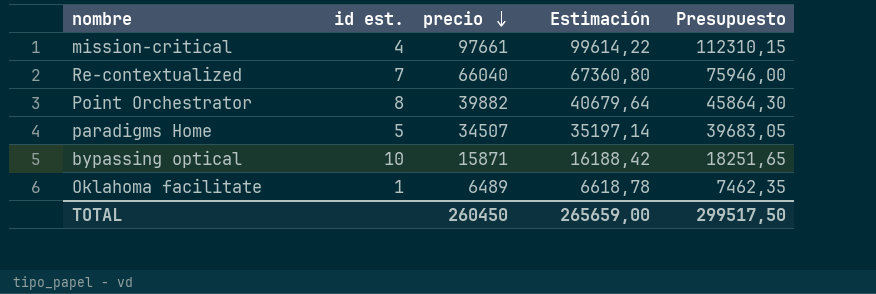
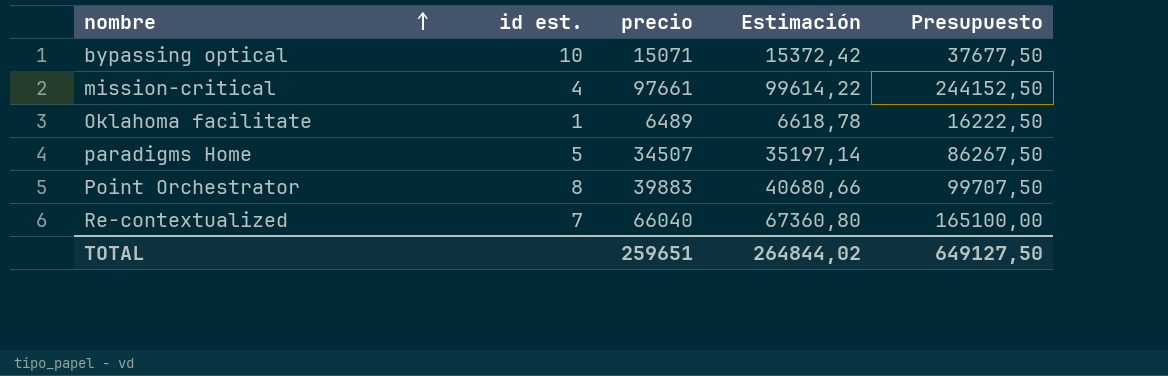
row order: precio descending -> nombre ascending
column Presupuesto | formula: [precio] * 1,15 -> [precio] * 2,5
bypassing optical | precio: 15871 -> 15071
bypassing optical | Estimación: 16188,42 -> 15372,42
Point Orchestrator | precio: 39882 -> 39883
Point Orchestrator | Estimación: 40679,64 -> 40680,66
TOTAL | precio: 260450 -> 259651
TOTAL | Estimación: 265659,00 -> 264844,02
TOTAL | Presupuesto: 299517,50 -> 649127,50

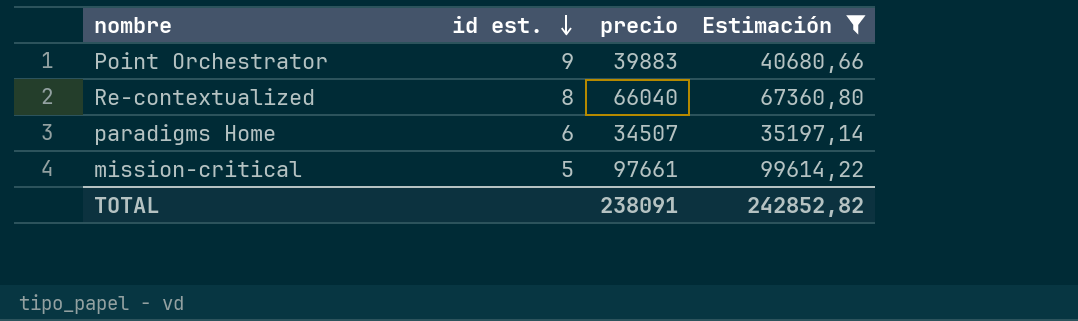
filter: none -> Estimación >= 35197,14
row order: nombre ascending -> id est. descending
column Presupuesto | formula: [precio] * 2,5 -> none
Point Orchestrator | id est.: 8 -> 9
Re-contextualized | id est.: 7 -> 8
paradigms Home | id est.: 5 -> 6
mission-critical | id est.: 4 -> 5
TOTAL | precio: 259651 -> 238091
TOTAL | Estimación: 264844,02 -> 242852,82

